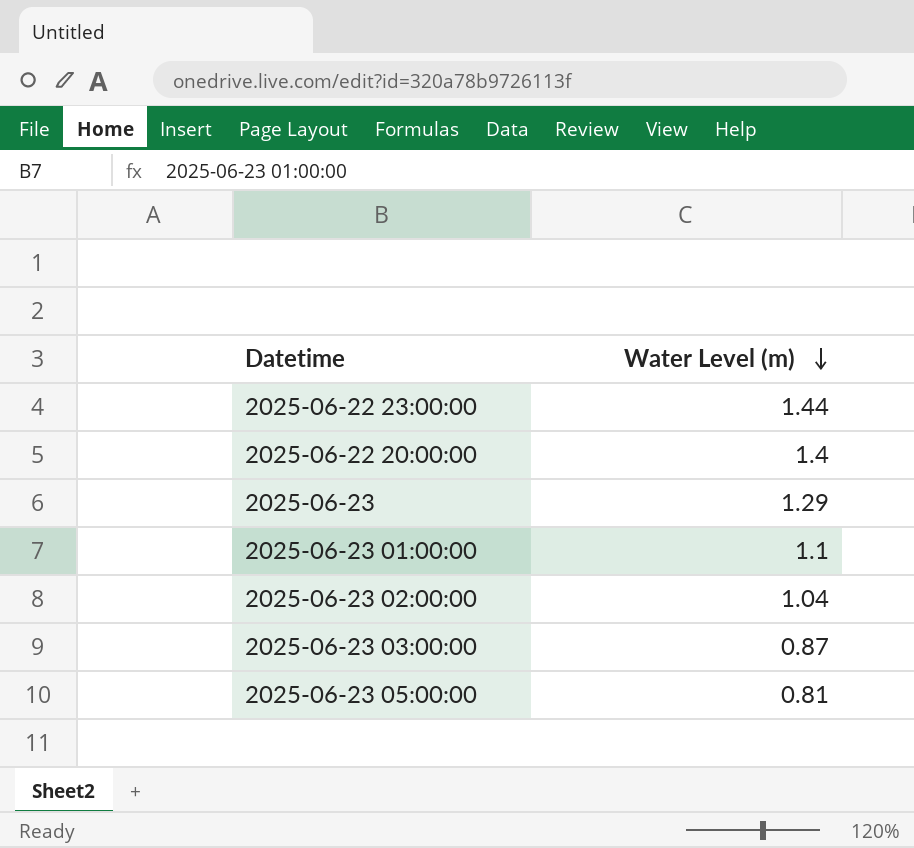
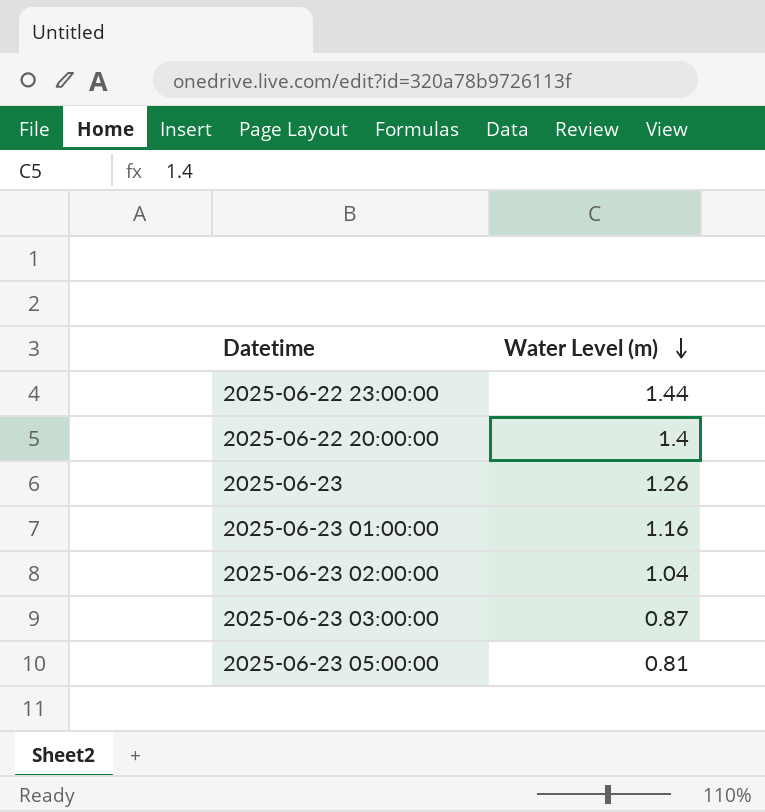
2025-06-23 | Water Level (m): 1.29 -> 1.26
2025-06-23 01:00:00 | Water Level (m): 1.1 -> 1.16

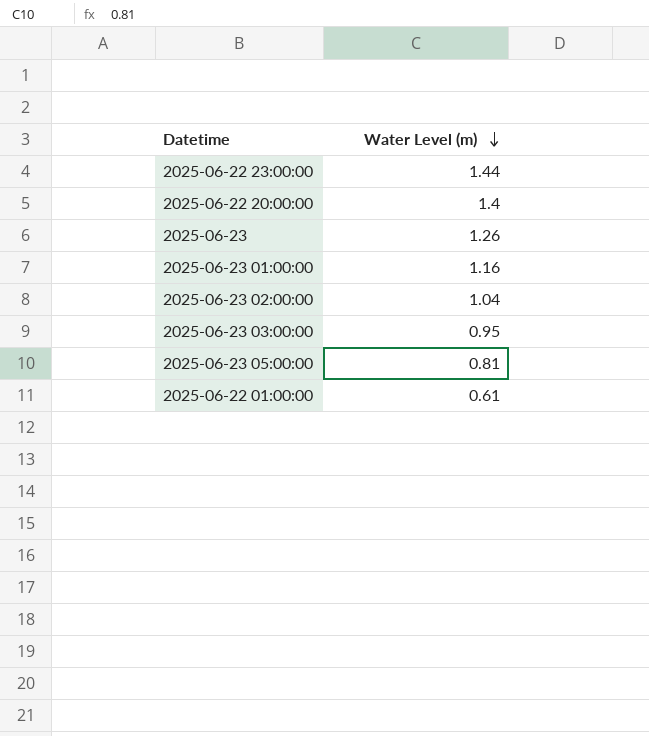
2025-06-23 03:00:00 | Water Level (m): 0.87 -> 0.95
row 2025-06-22 01:00:00: none -> 0.61

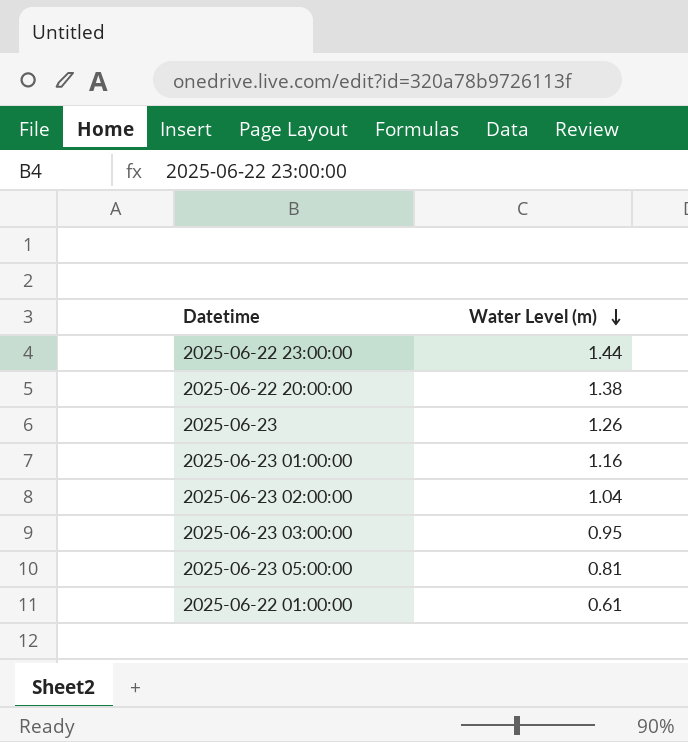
2025-06-22 20:00:00 | Water Level (m): 1.4 -> 1.38

